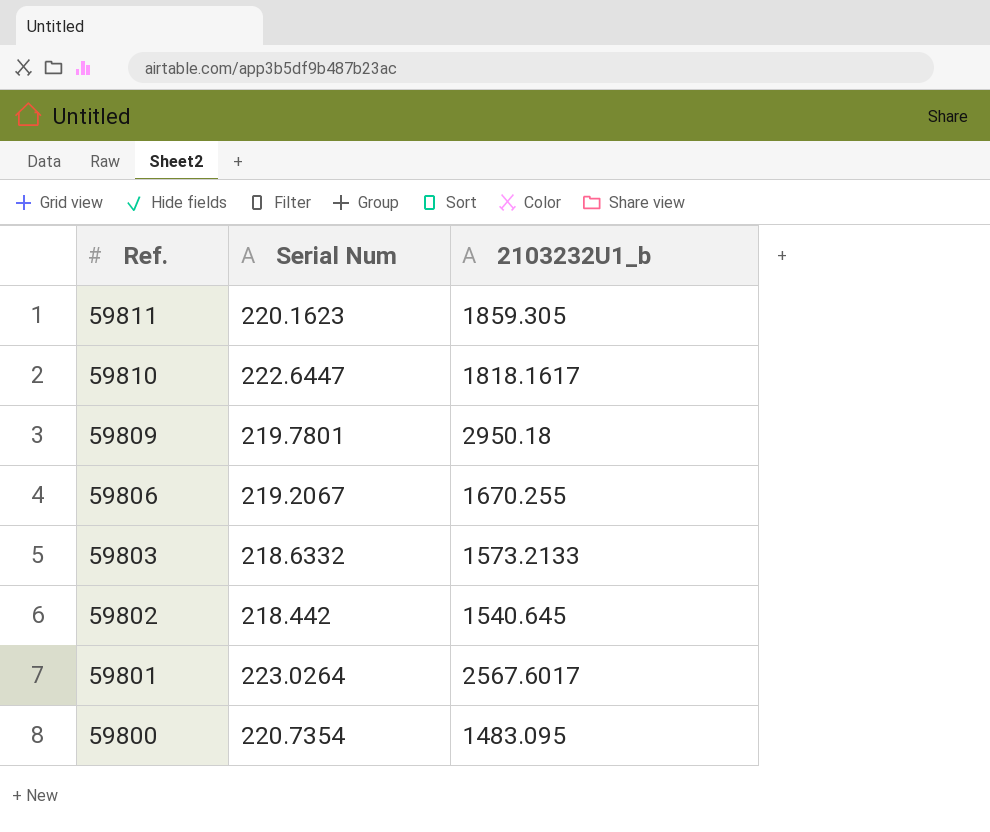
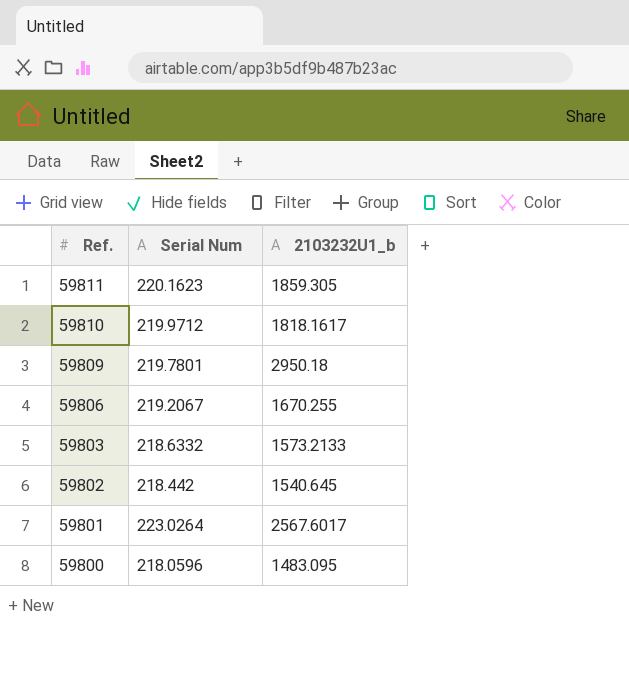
59810 | Serial Num: 222.6447 -> 219.9712
59800 | Serial Num: 220.7354 -> 218.0596

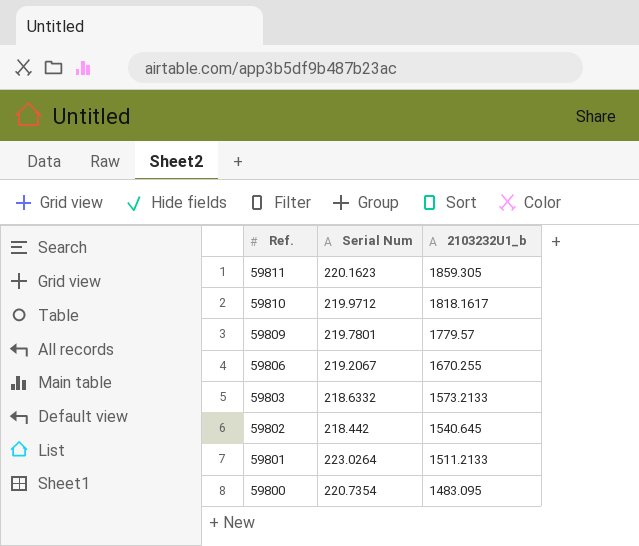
59809 | 2103232U1_b: 2950.18 -> 1779.57
59801 | 2103232U1_b: 2567.6017 -> 1511.2133
59800 | Serial Num: 218.0596 -> 220.7354

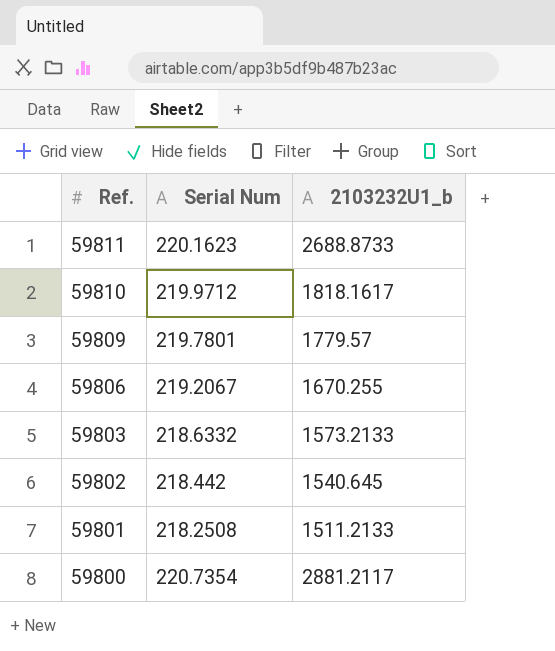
59811 | 2103232U1_b: 1859.305 -> 2688.8733
59801 | Serial Num: 223.0264 -> 218.2508
59800 | 2103232U1_b: 1483.095 -> 2881.2117

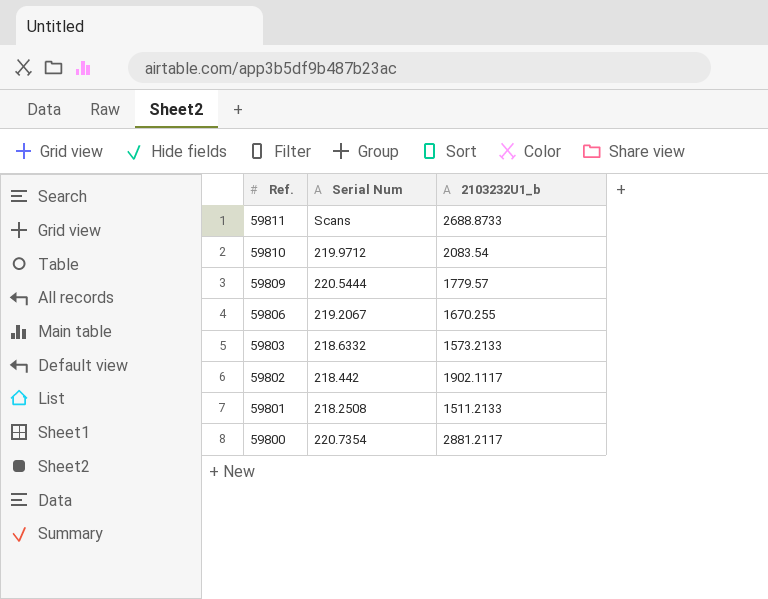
59811 | Serial Num: 220.1623 -> Scans
59810 | 2103232U1_b: 1818.1617 -> 2083.54
59809 | Serial Num: 219.7801 -> 220.5444
59802 | 2103232U1_b: 1540.645 -> 1902.1117

